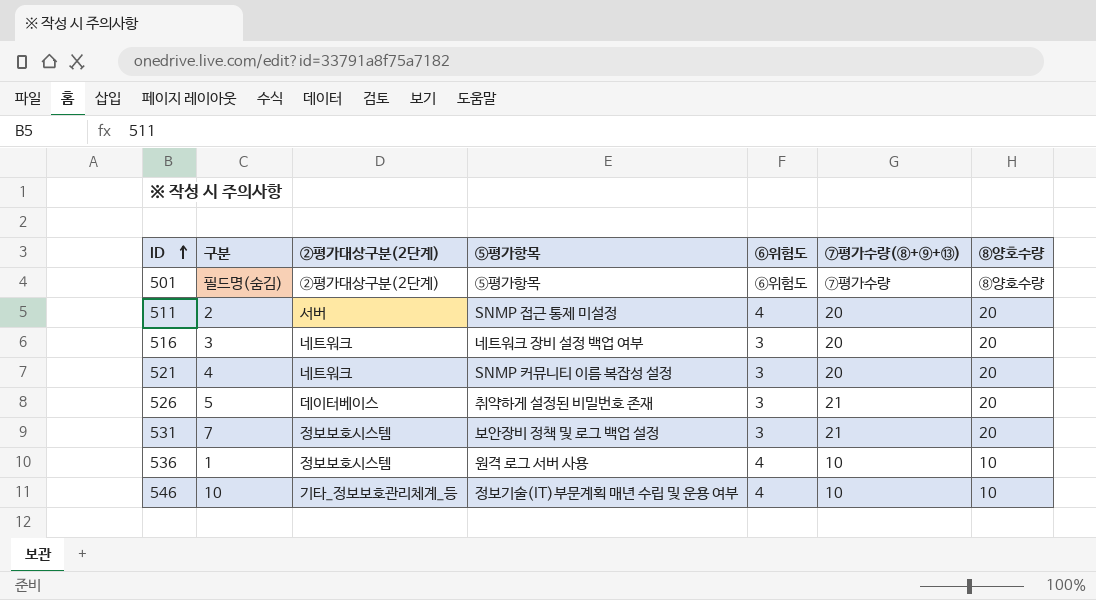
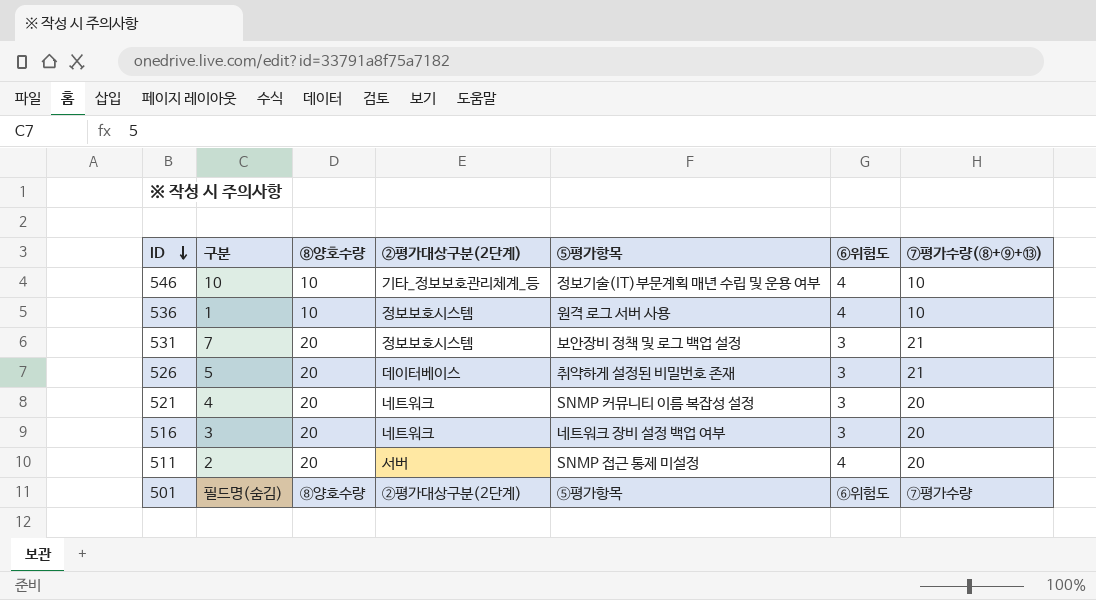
row order: ID ascending -> ID descending
column ⑧양호수량 | position: 7 -> 3

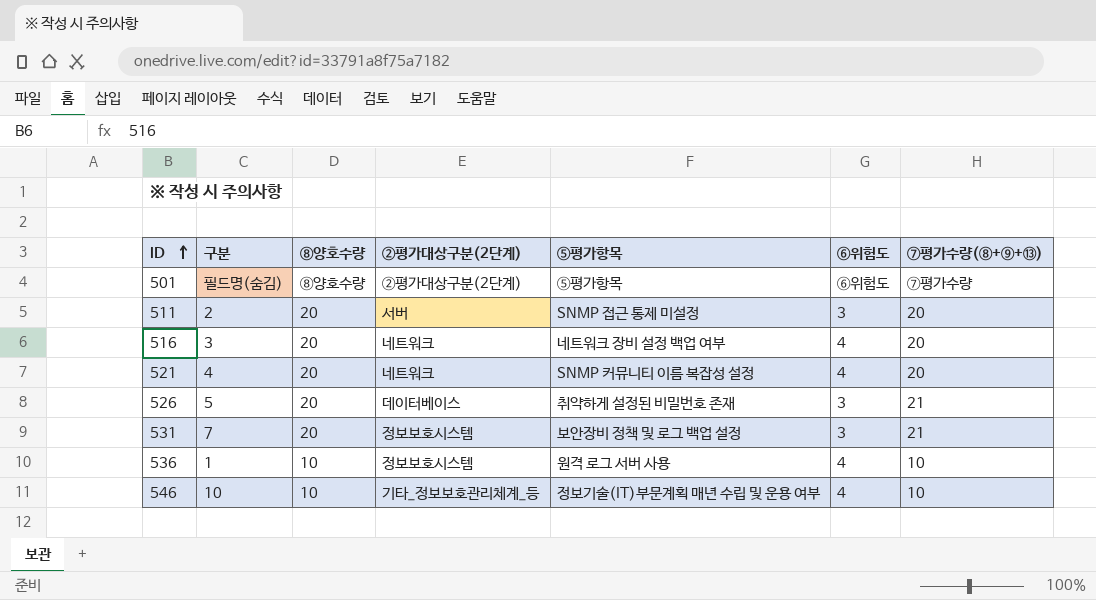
row order: ID descending -> ID ascending
511 | ⑥위험도: 4 -> 3
516 | ⑥위험도: 3 -> 4
521 | ⑥위험도: 3 -> 4

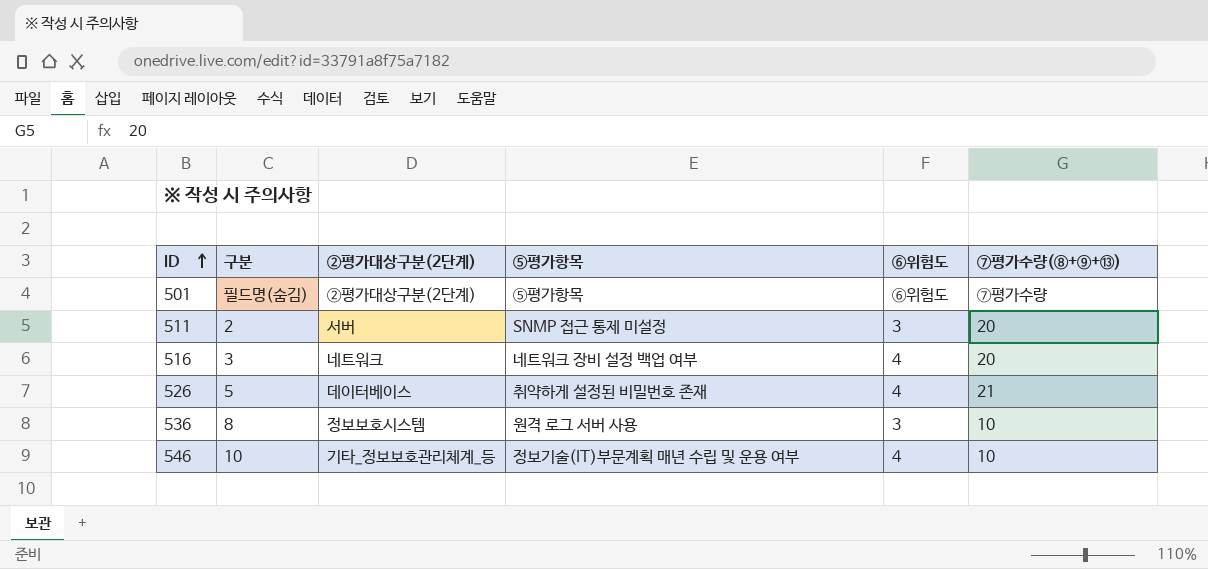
column ⑧양호수량 | position: 3 -> none
row 521: 4 | 20 | 네트워크 | SNMP 커뮤니티 이름 복잡성 설정 | 4 | 20 -> none
row 531: 7 | 20 | 정보보호시스템 | 보안장비 정책 및 로그 백업 설정 | 3 | 21 -> none
526 | ⑥위험도: 3 -> 4
536 | 구분: 1 -> 8
536 | ⑥위험도: 4 -> 3

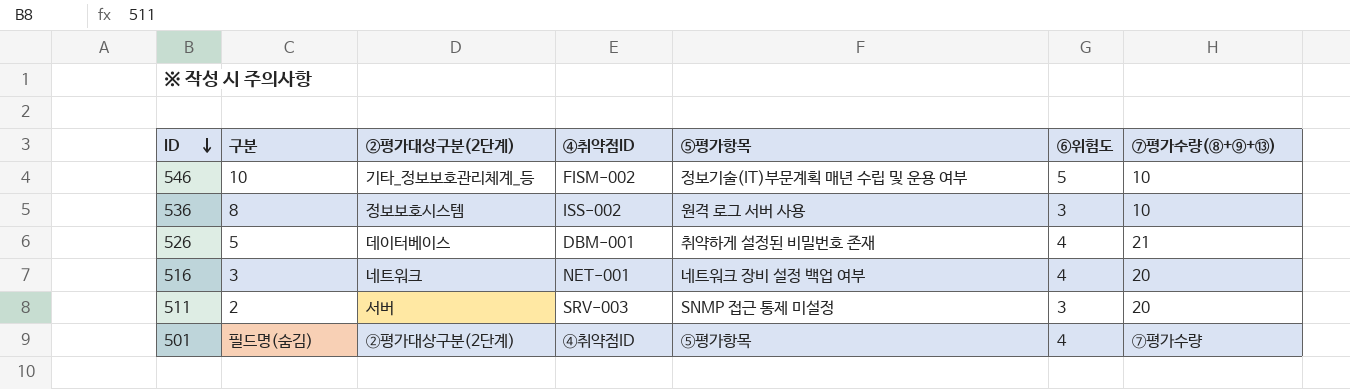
row order: ID ascending -> ID descending
column ④취약점ID | position: none -> 4
546 | ⑥위험도: 4 -> 5
501 | ⑥위험도: ⑥위험도 -> 4

